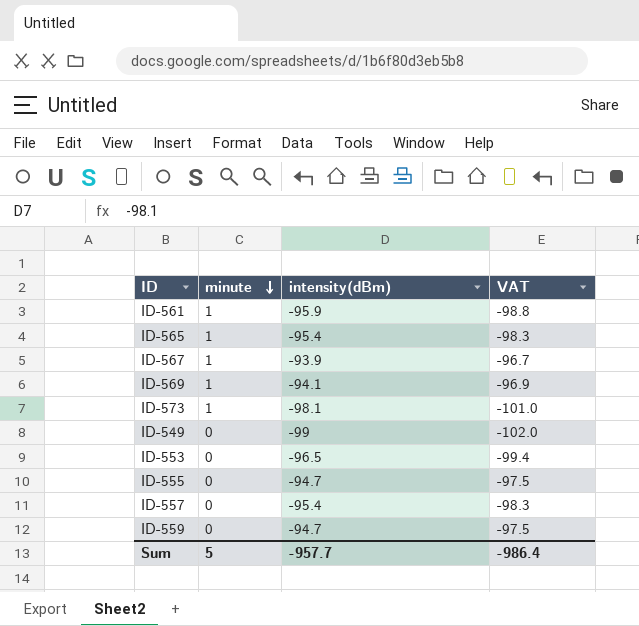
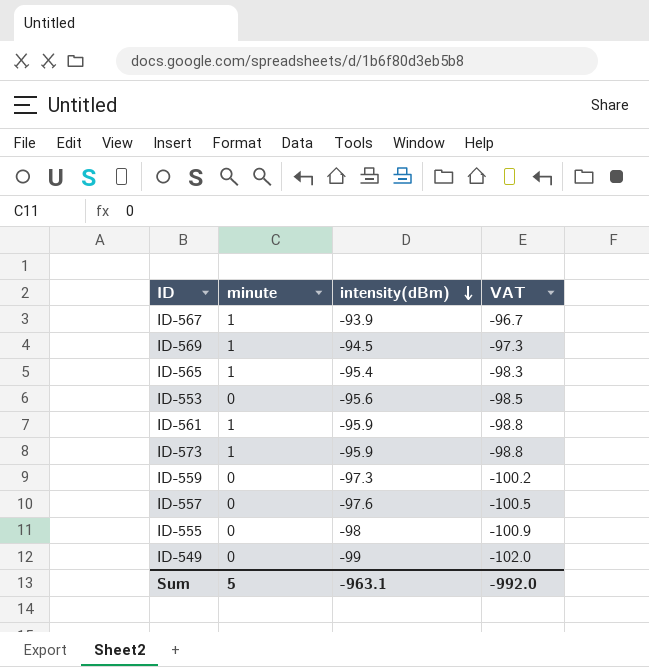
row order: minute descending -> intensity(dBm) descending
ID-569 | intensity(dBm): -94.1 -> -94.5
ID-569 | VAT: -96.9 -> -97.3
ID-553 | intensity(dBm): -96.5 -> -95.6
ID-553 | VAT: -99.4 -> -98.5
ID-573 | intensity(dBm): -98.1 -> -95.9
ID-573 | VAT: -101.0 -> -98.8
ID-559 | intensity(dBm): -94.7 -> -97.3
ID-559 | VAT: -97.5 -> -100.2
ID-557 | intensity(dBm): -95.4 -> -97.6
ID-557 | VAT: -98.3 -> -100.5
ID-555 | intensity(dBm): -94.7 -> -98
ID-555 | VAT: -97.5 -> -100.9
Sum | intensity(dBm): -957.7 -> -963.1
Sum | VAT: -986.4 -> -992.0

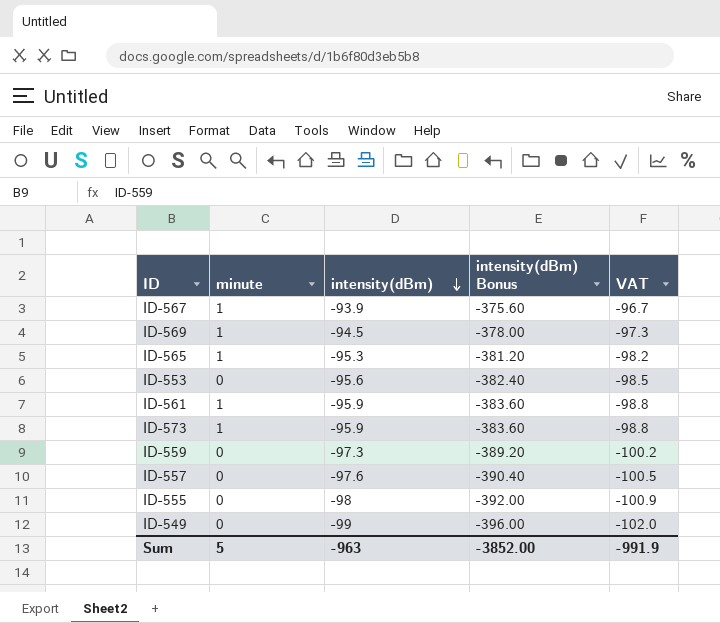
column intensity(dBm) Bonus | formula: none -> [intensity(dBm)] * 4
ID-565 | intensity(dBm): -95.4 -> -95.3
ID-565 | VAT: -98.3 -> -98.2
Sum | intensity(dBm): -963.1 -> -963
Sum | VAT: -992.0 -> -991.9

